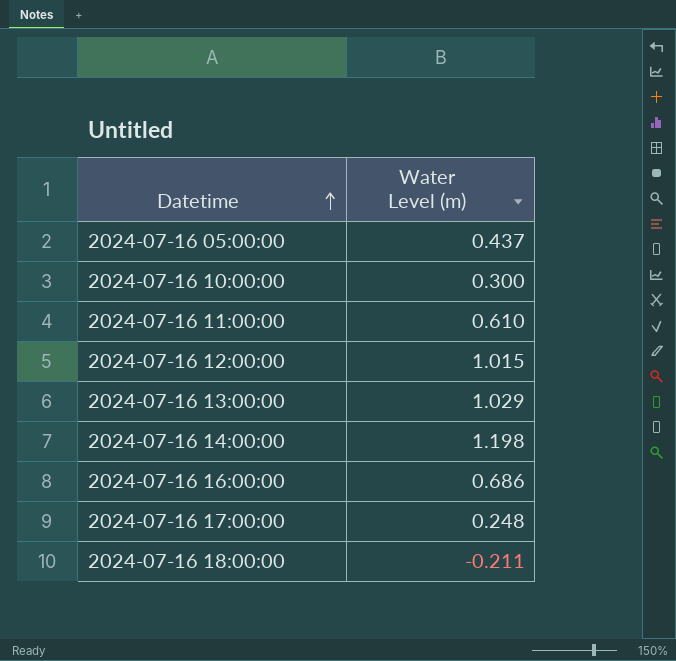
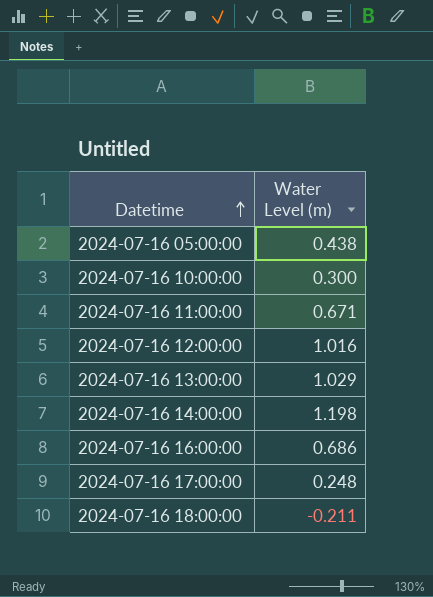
2024-07-16 05:00:00 | Water Level (m): 0.437 -> 0.438
2024-07-16 11:00:00 | Water Level (m): 0.610 -> 0.671
2024-07-16 12:00:00 | Water Level (m): 1.015 -> 1.016

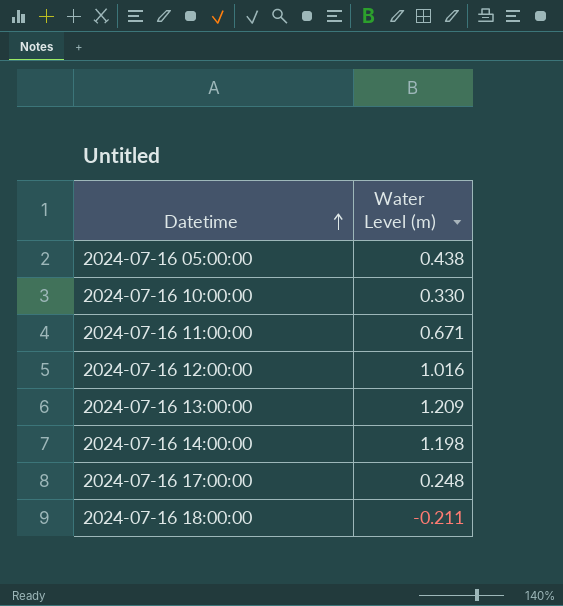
row 2024-07-16 16:00:00: 0.686 -> none
2024-07-16 10:00:00 | Water Level (m): 0.300 -> 0.330
2024-07-16 13:00:00 | Water Level (m): 1.029 -> 1.209

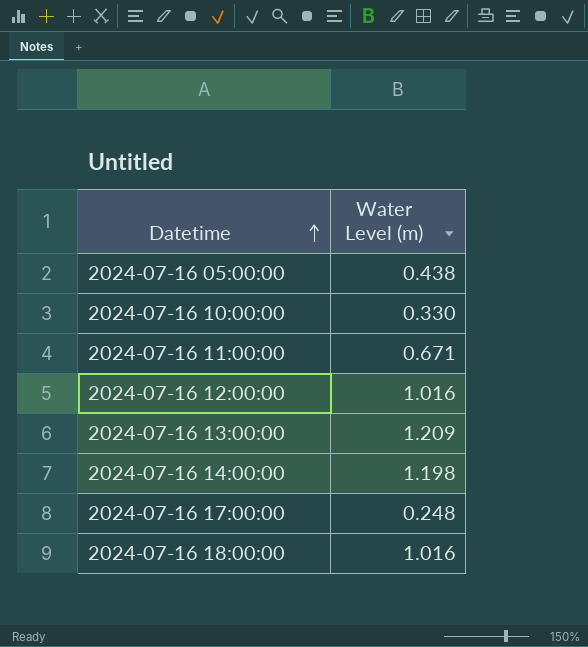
2024-07-16 18:00:00 | Water Level (m): -0.211 -> 1.016

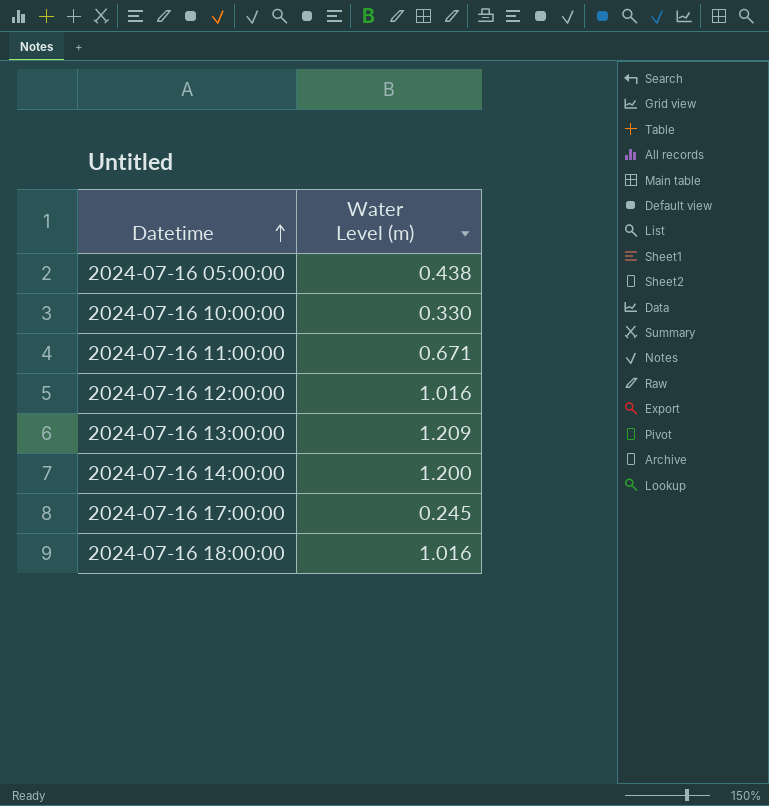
2024-07-16 14:00:00 | Water Level (m): 1.198 -> 1.200
2024-07-16 17:00:00 | Water Level (m): 0.248 -> 0.245

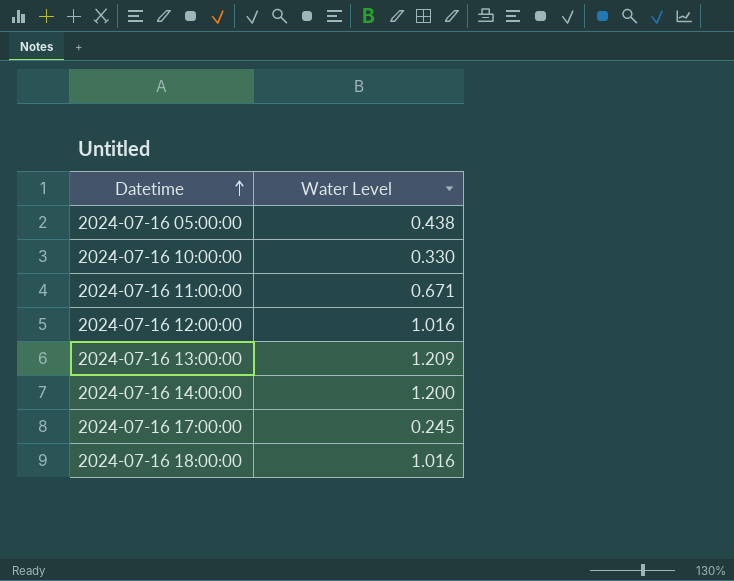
column name: Water Level (m) -> Water Level

